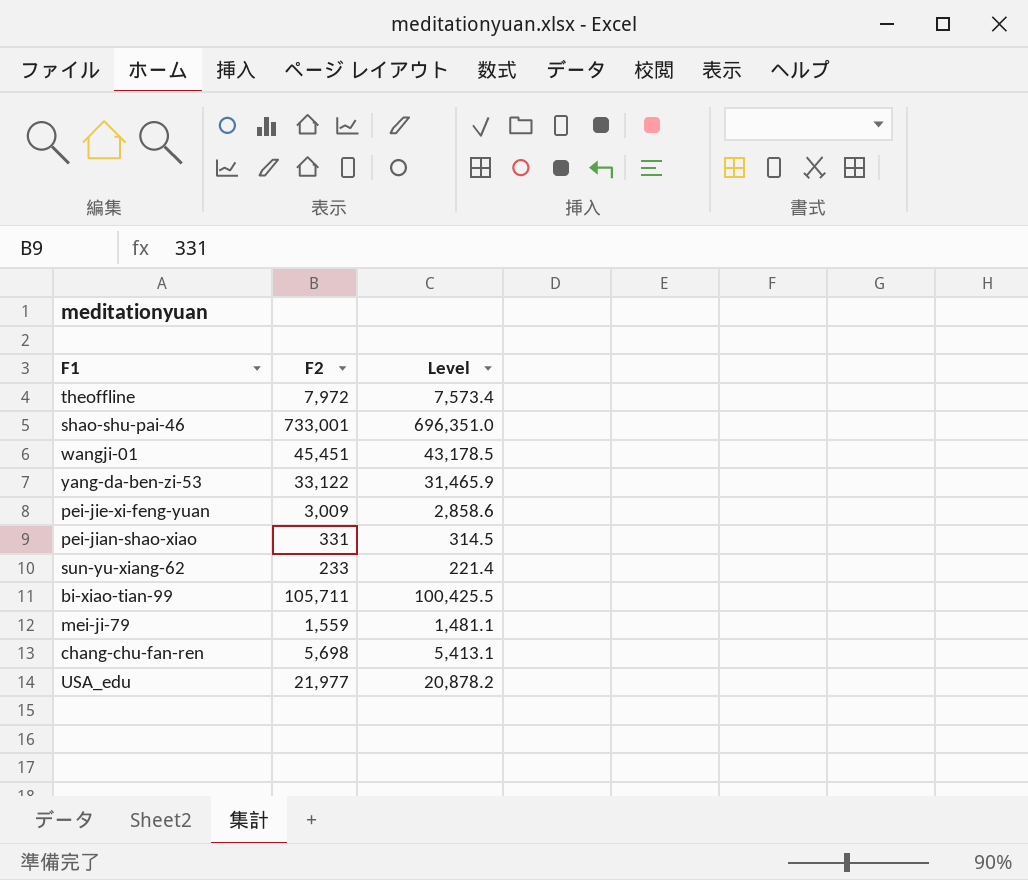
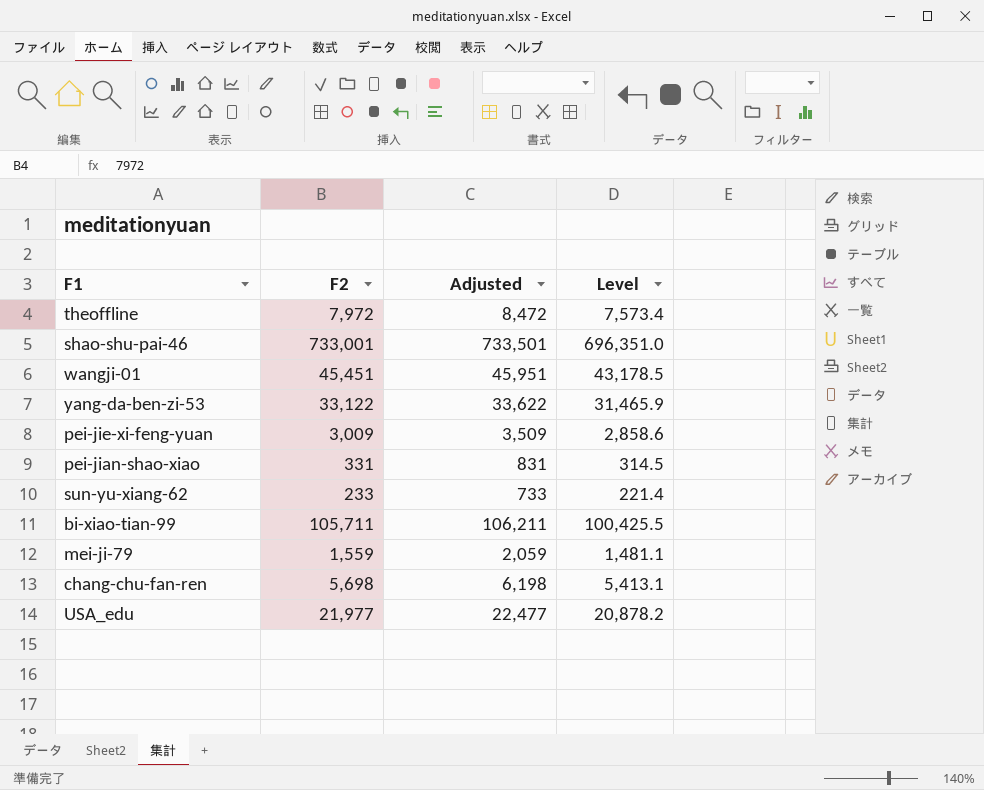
column Adjusted | formula: none -> [F2] + 500

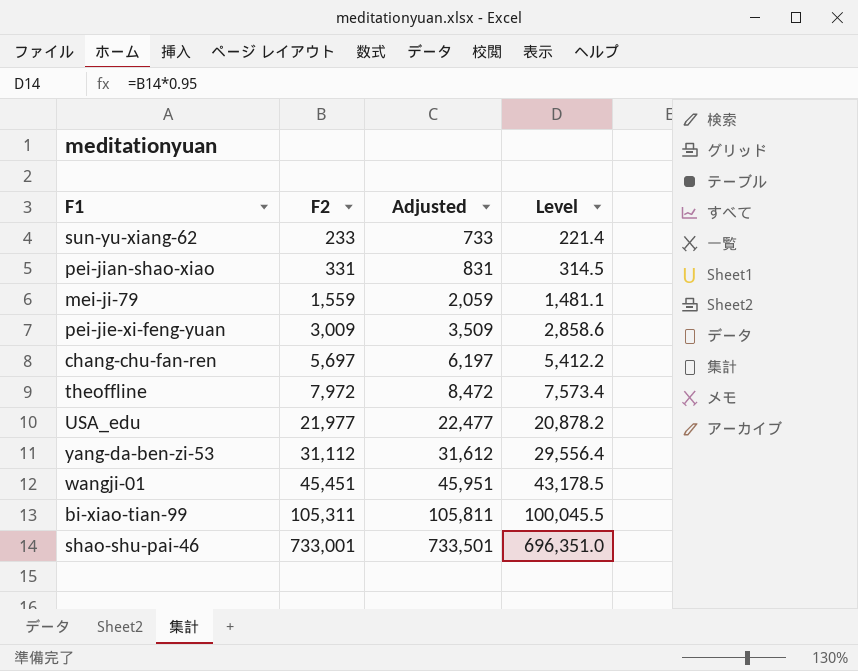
row order: none -> F2 ascending
chang-chu-fan-ren | F2: 5,698 -> 5,697
chang-chu-fan-ren | Adjusted: 6,198 -> 6,197
chang-chu-fan-ren | Level: 5,413.1 -> 5,412.2
yang-da-ben-zi-53 | F2: 33,122 -> 31,112
yang-da-ben-zi-53 | Adjusted: 33,622 -> 31,612
yang-da-ben-zi-53 | Level: 31,465.9 -> 29,556.4
bi-xiao-tian-99 | F2: 105,711 -> 105,311
bi-xiao-tian-99 | Adjusted: 106,211 -> 105,811
bi-xiao-tian-99 | Level: 100,425.5 -> 100,045.5

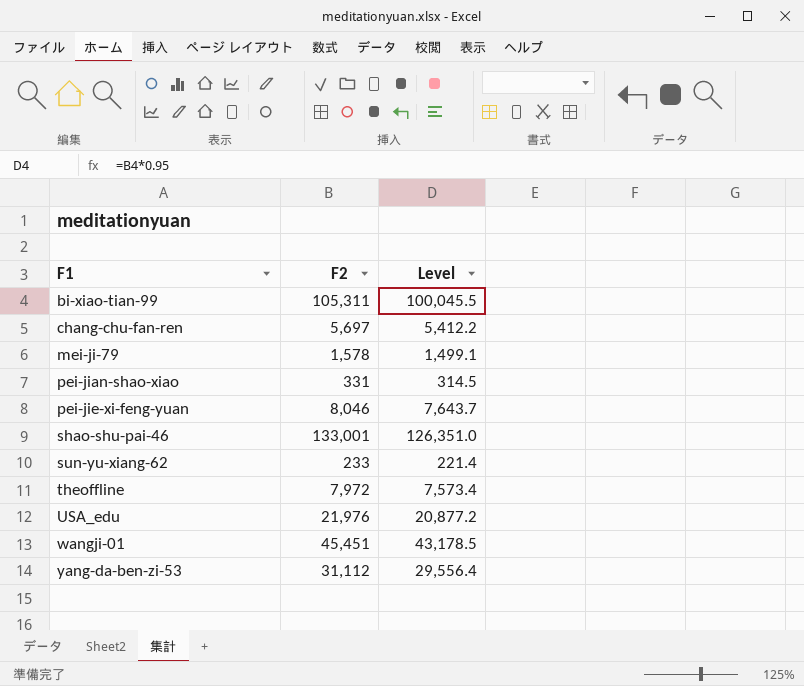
row order: F2 ascending -> F1 ascending
column Adjusted | formula: [F2] + 500 -> none
mei-ji-79 | F2: 1,559 -> 1,578
mei-ji-79 | Level: 1,481.1 -> 1,499.1
pei-jie-xi-feng-yuan | F2: 3,009 -> 8,046
pei-jie-xi-feng-yuan | Level: 2,858.6 -> 7,643.7
shao-shu-pai-46 | F2: 733,001 -> 133,001
shao-shu-pai-46 | Level: 696,351.0 -> 126,351.0
USA_edu | F2: 21,977 -> 21,976
USA_edu | Level: 20,878.2 -> 20,877.2

